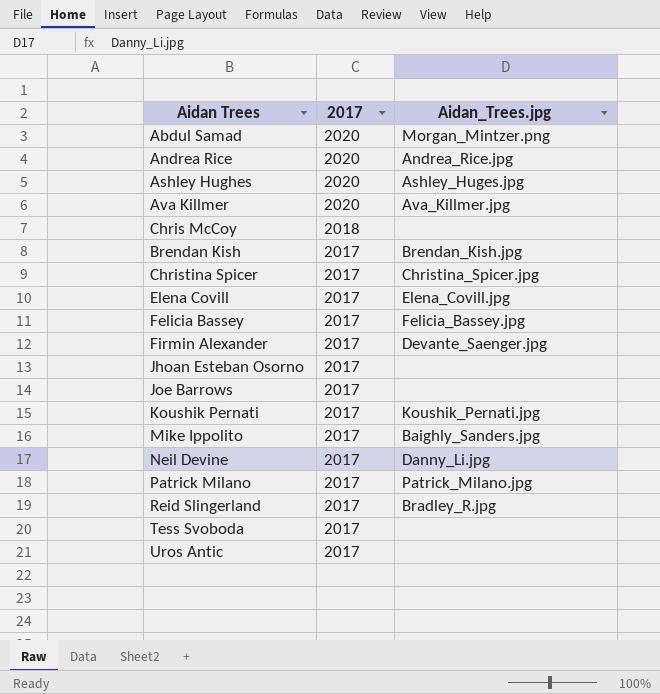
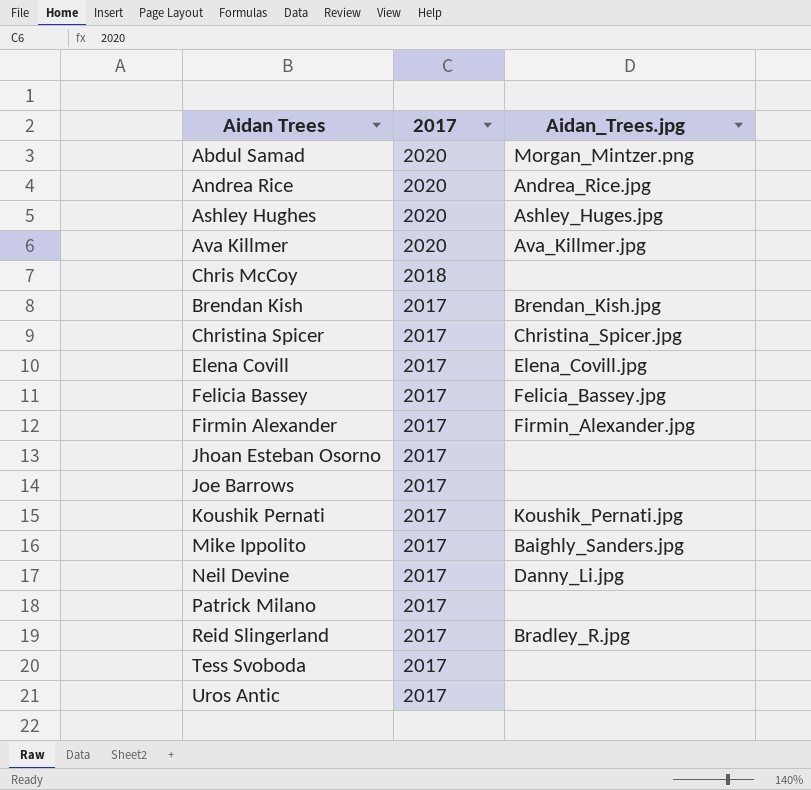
Firmin Alexander | Aidan_Trees.jpg: Devante_Saenger.jpg -> Firmin_Alexander.jpg
Patrick Milano | Aidan_Trees.jpg: Patrick_Milano.jpg -> none

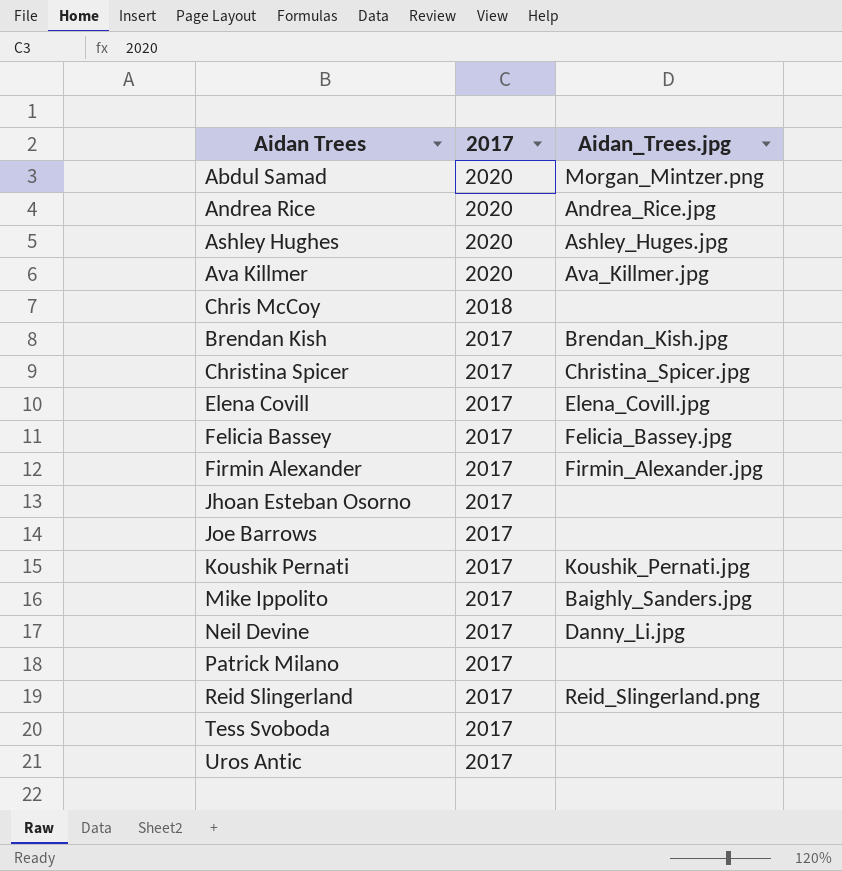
Reid Slingerland | Aidan_Trees.jpg: Bradley_R.jpg -> Reid_Slingerland.png

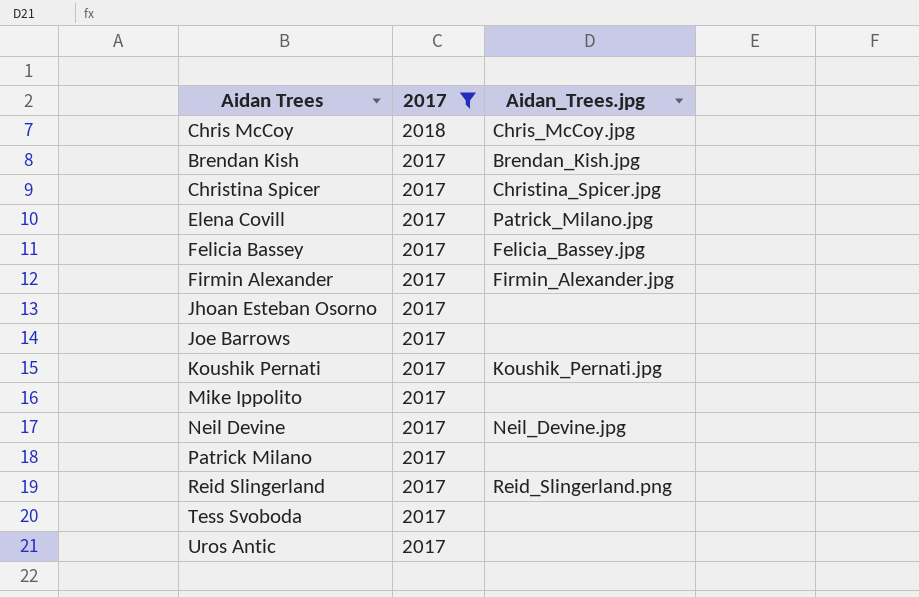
filter: none -> 2017 != 2020
Chris McCoy | Aidan_Trees.jpg: none -> Chris_McCoy.jpg
Elena Covill | Aidan_Trees.jpg: Elena_Covill.jpg -> Patrick_Milano.jpg
Mike Ippolito | Aidan_Trees.jpg: Baighly_Sanders.jpg -> none
Neil Devine | Aidan_Trees.jpg: Danny_Li.jpg -> Neil_Devine.jpg

